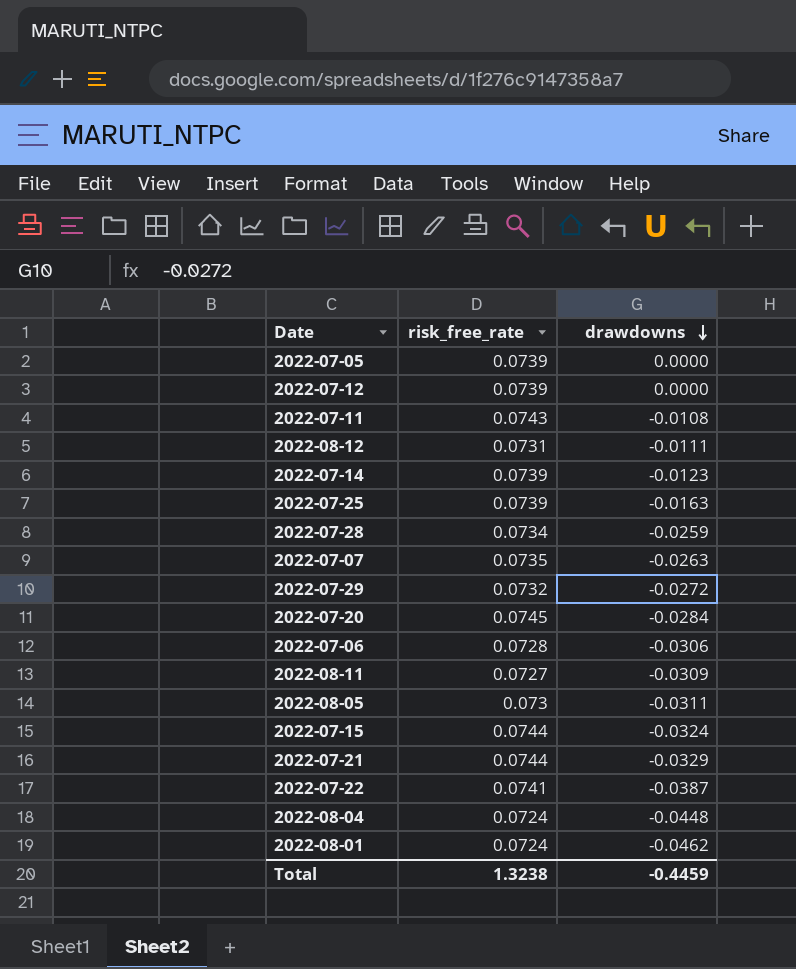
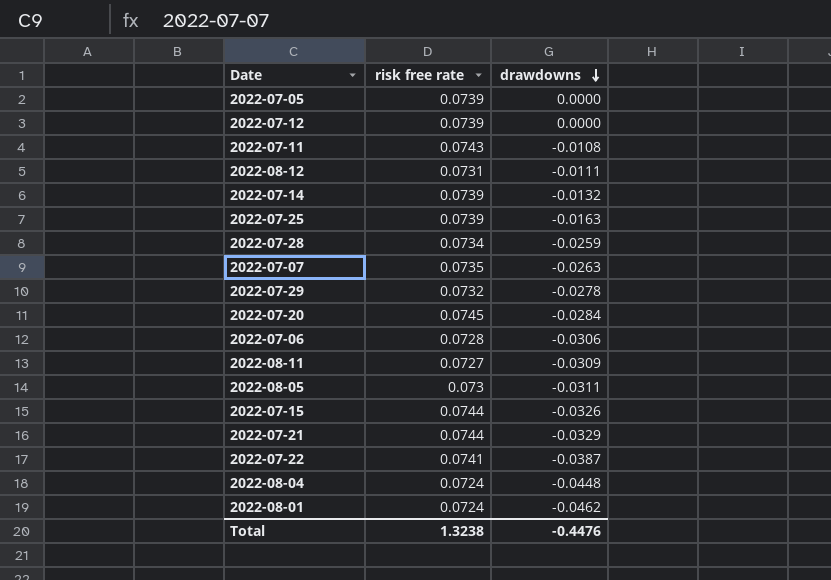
column name: risk_free_rate -> risk free rate
2022-07-14 | drawdowns: -0.0123 -> -0.0132
2022-07-29 | drawdowns: -0.0272 -> -0.0278
2022-07-15 | drawdowns: -0.0324 -> -0.0326
Total | drawdowns: -0.4459 -> -0.4476

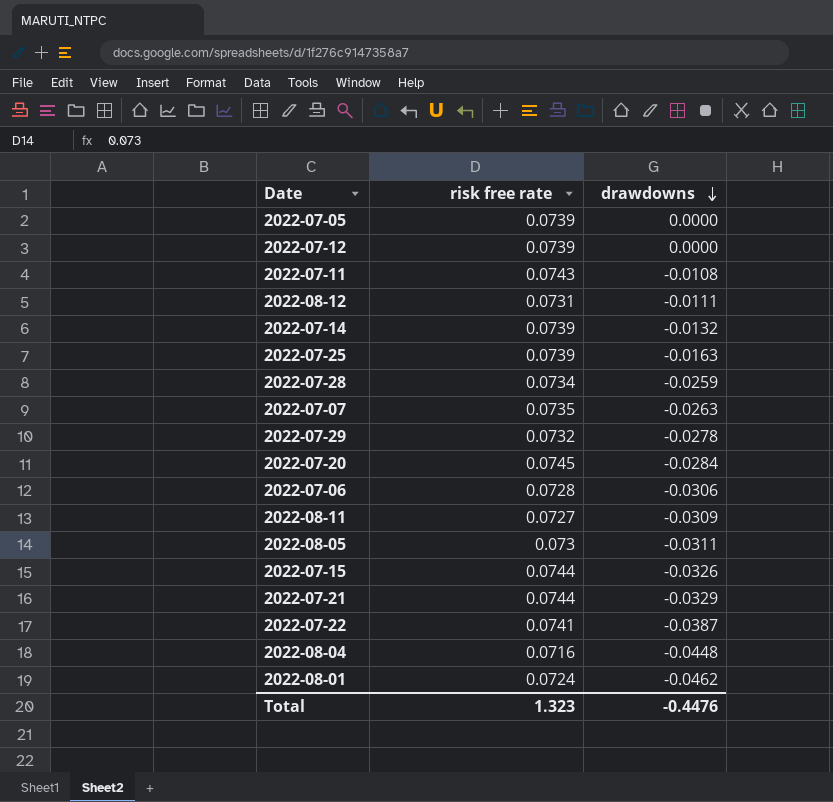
2022-08-04 | risk free rate: 0.0724 -> 0.0716
Total | risk free rate: 1.3238 -> 1.323

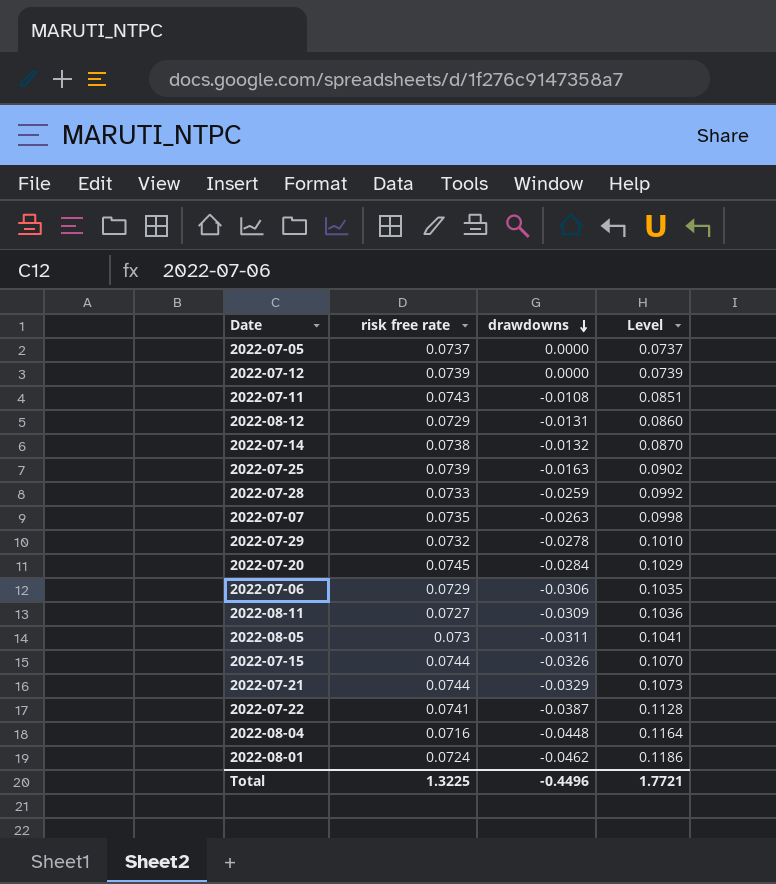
column Level | formula: none -> [risk free rate] - [drawdowns]
2022-07-05 | risk free rate: 0.0739 -> 0.0737
2022-08-12 | risk free rate: 0.0731 -> 0.0729
2022-08-12 | drawdowns: -0.0111 -> -0.0131
2022-07-14 | risk free rate: 0.0739 -> 0.0738
2022-07-28 | risk free rate: 0.0734 -> 0.0733
2022-07-06 | risk free rate: 0.0728 -> 0.0729
Total | risk free rate: 1.323 -> 1.3225
Total | drawdowns: -0.4476 -> -0.4496

